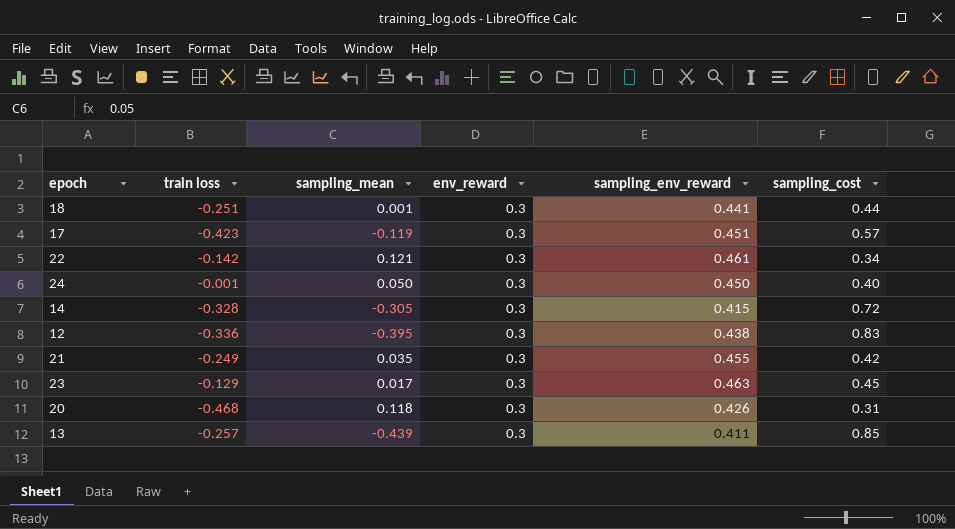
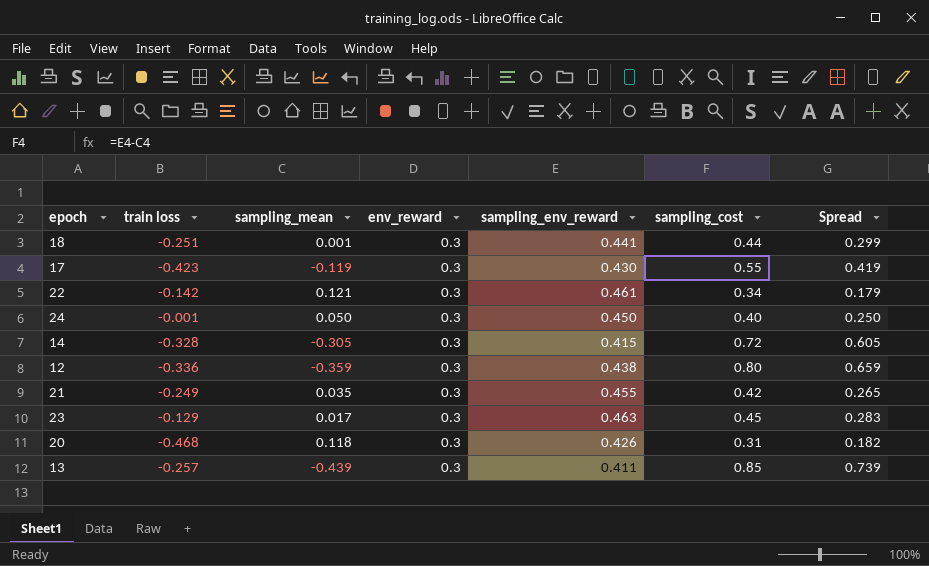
column Spread | formula: none -> [env_reward] - [sampling_mean]
17 | sampling_env_reward: 0.451 -> 0.430
17 | sampling_cost: 0.57 -> 0.55
12 | sampling_mean: -0.395 -> -0.359
12 | sampling_cost: 0.83 -> 0.80

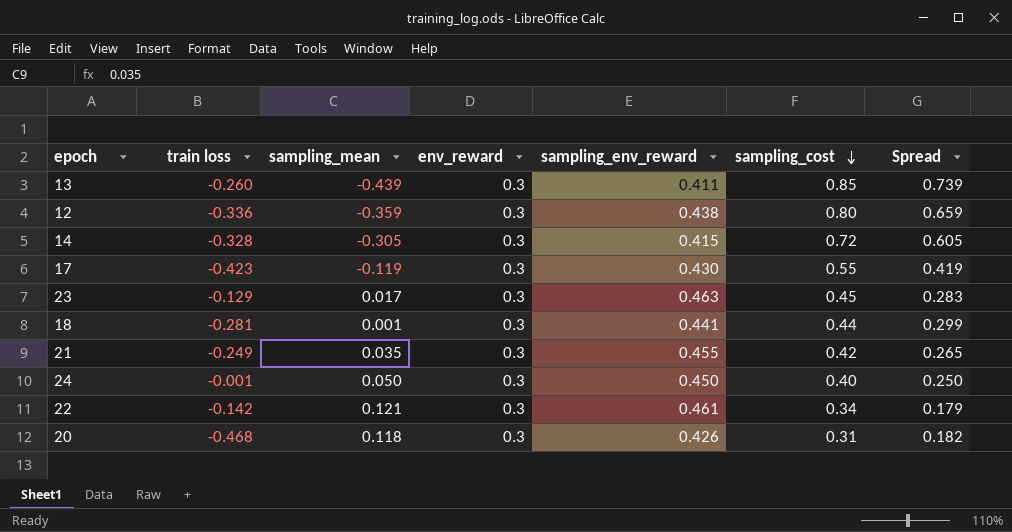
row order: none -> sampling_cost descending
13 | train loss: -0.257 -> -0.260
18 | train loss: -0.251 -> -0.281

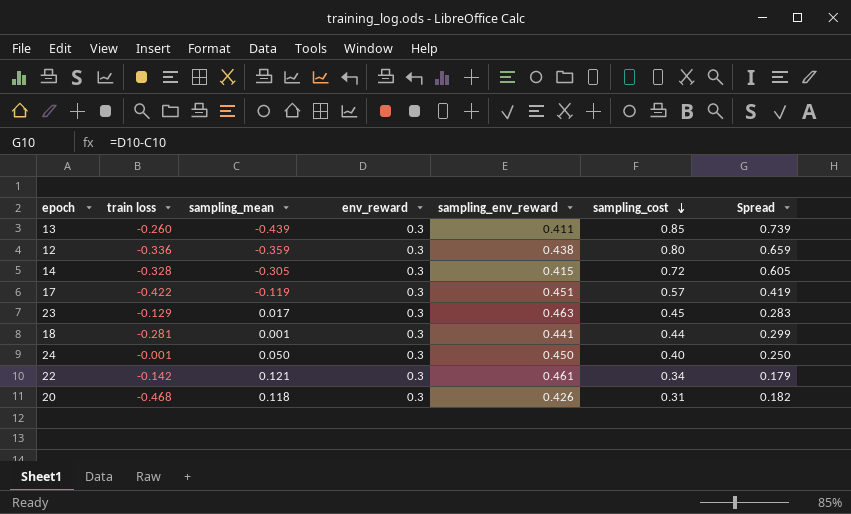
row 21: -0.249 | 0.035 | 0.3 | 0.455 | 0.42 | 0.265 -> none
17 | train loss: -0.423 -> -0.422
17 | sampling_env_reward: 0.430 -> 0.451
17 | sampling_cost: 0.55 -> 0.57

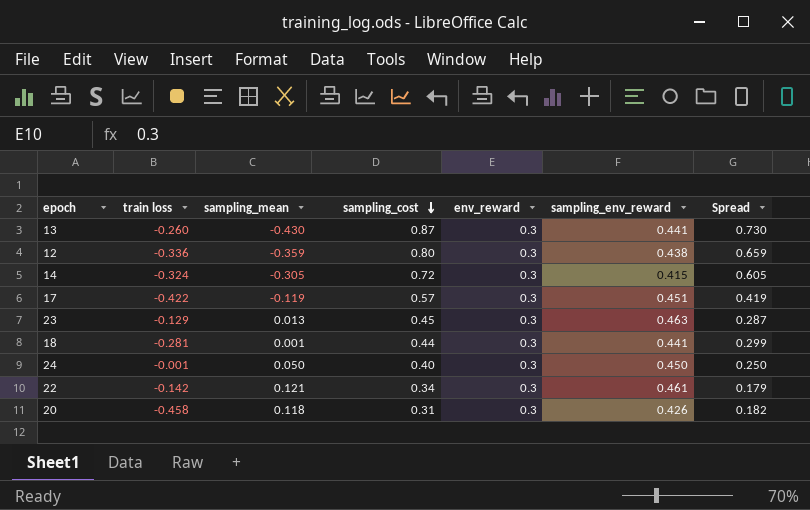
column sampling_cost | position: 6 -> 4
13 | sampling_mean: -0.439 -> -0.430
13 | sampling_cost: 0.85 -> 0.87
13 | sampling_env_reward: 0.411 -> 0.441
13 | Spread: 0.739 -> 0.730
14 | train loss: -0.328 -> -0.324
23 | sampling_mean: 0.017 -> 0.013
23 | Spread: 0.283 -> 0.287
20 | train loss: -0.468 -> -0.458

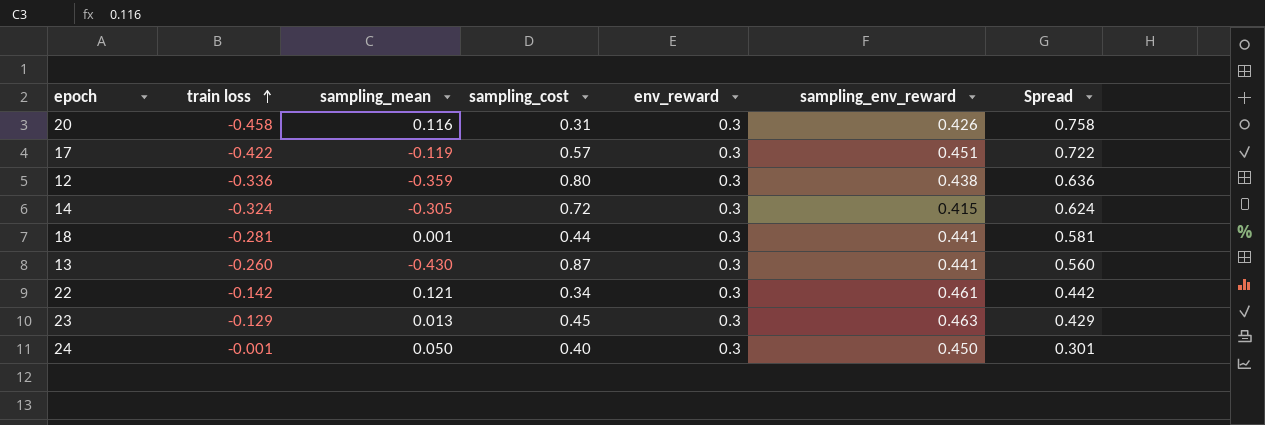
row order: sampling_cost descending -> train loss ascending
column Spread | formula: [env_reward] - [sampling_mean] -> [env_reward] - [train loss]
20 | sampling_mean: 0.118 -> 0.116

